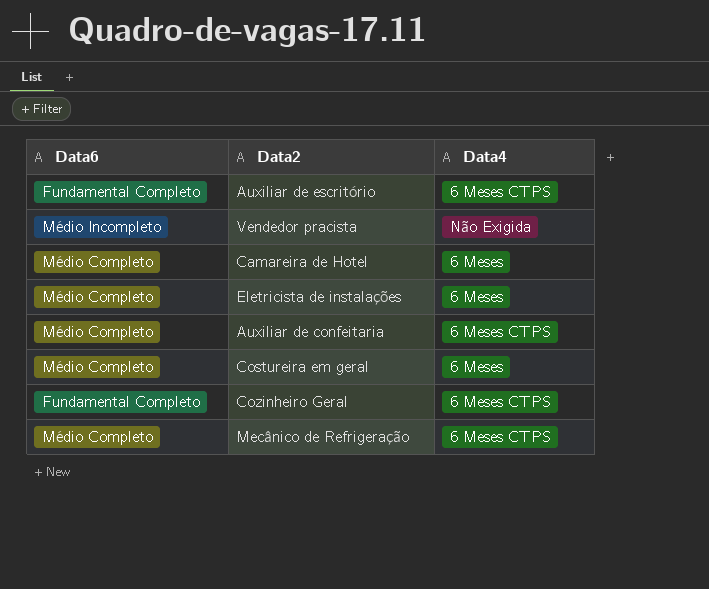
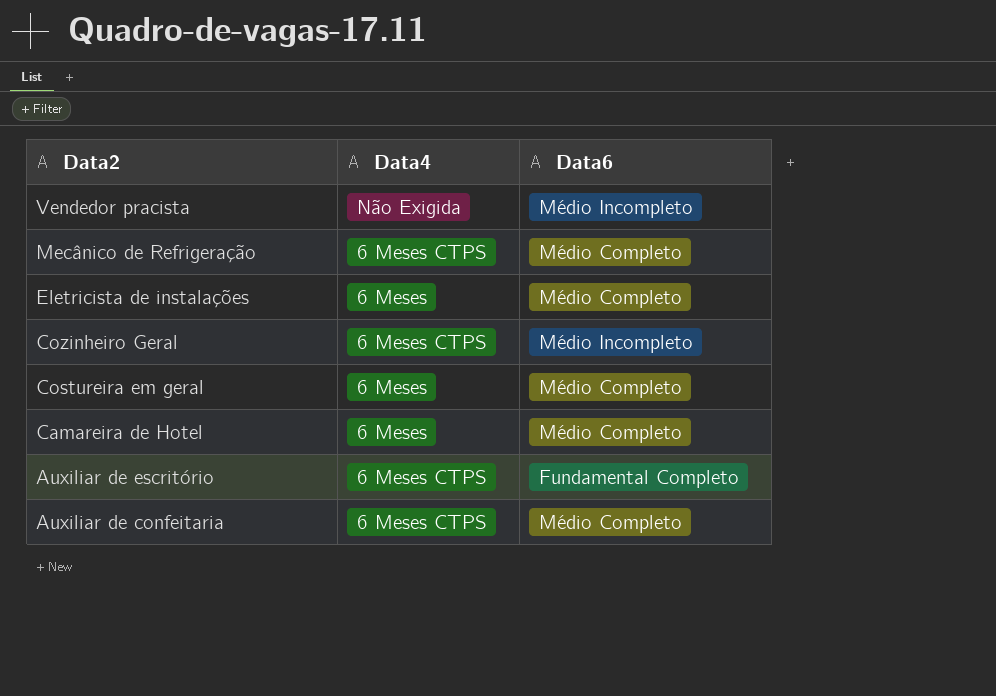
row order: none -> Data2 descending
column Data6 | position: 1 -> 3
Cozinheiro Geral | Data6: Fundamental Completo -> Médio Incompleto

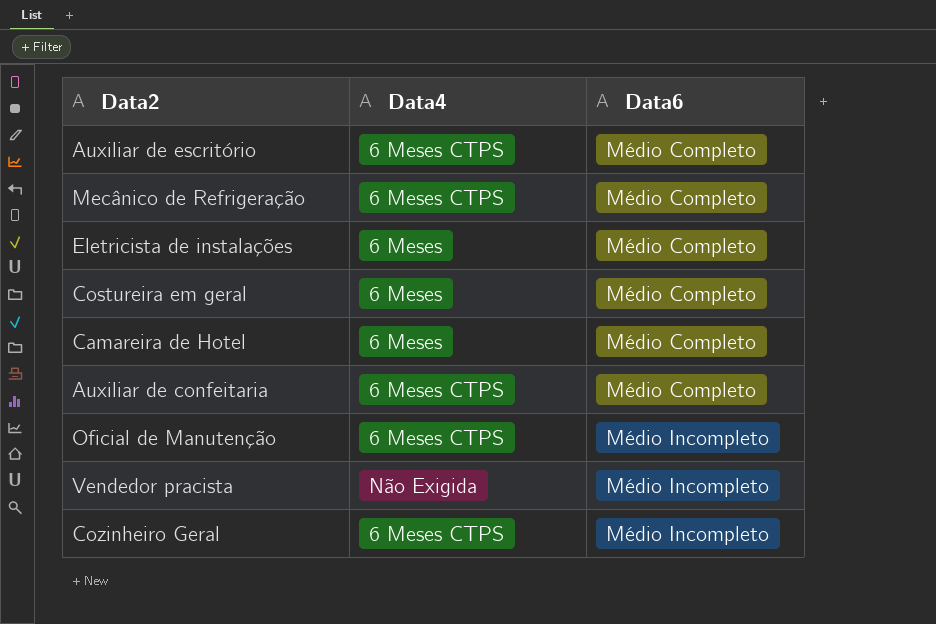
row order: Data2 descending -> Data6 ascending
Auxiliar de escritório | Data6: Fundamental Completo -> Médio Completo
row Oficial de Manutenção: none -> 6 Meses CTPS | Médio Incompleto

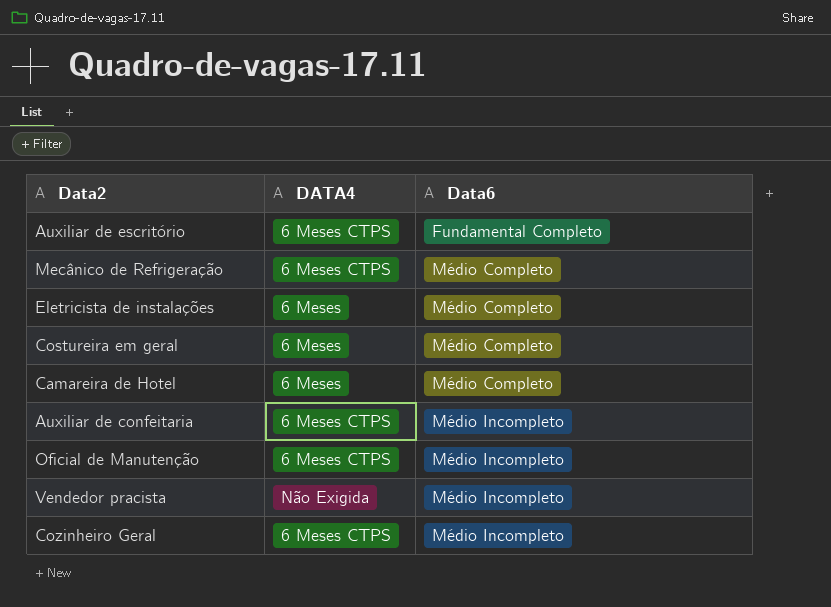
column name: Data4 -> DATA4
Auxiliar de escritório | Data6: Médio Completo -> Fundamental Completo
Auxiliar de confeitaria | Data6: Médio Completo -> Médio Incompleto

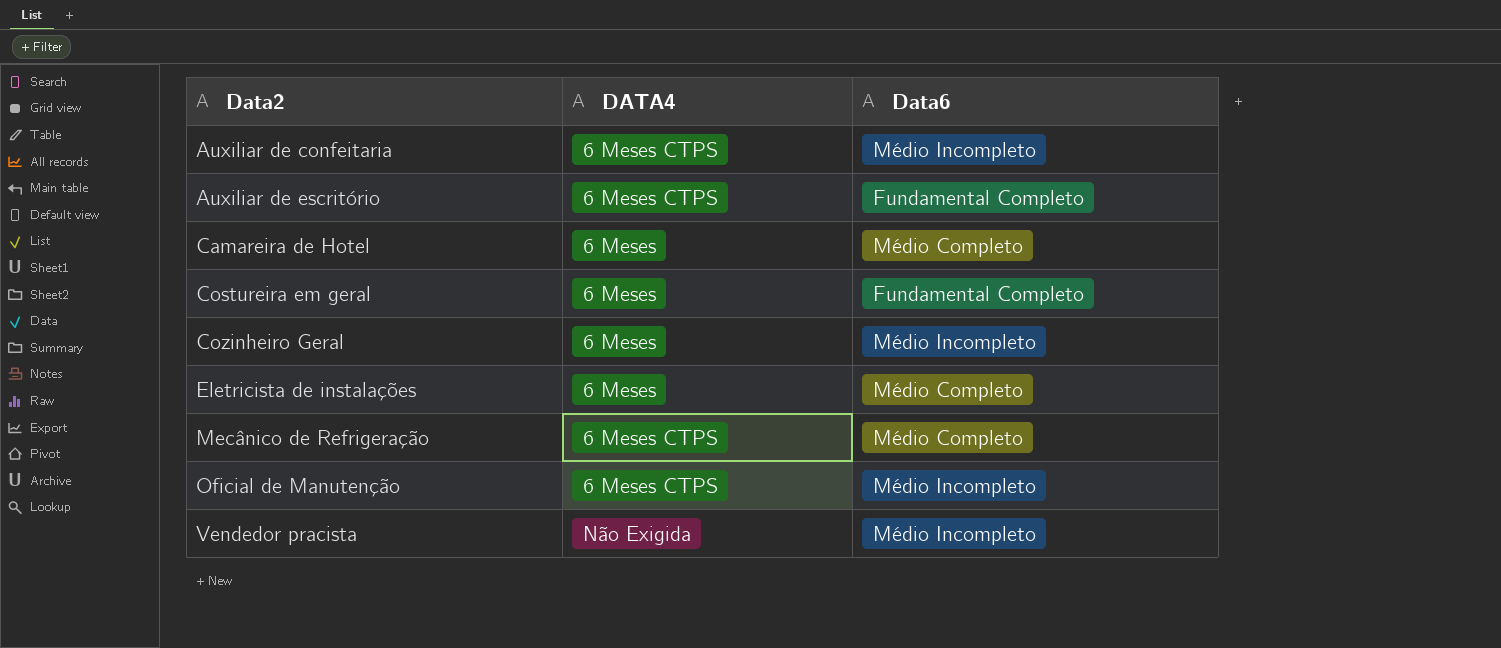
row order: Data6 ascending -> Data2 ascending
Costureira em geral | Data6: Médio Completo -> Fundamental Completo
Cozinheiro Geral | DATA4: 6 Meses CTPS -> 6 Meses

